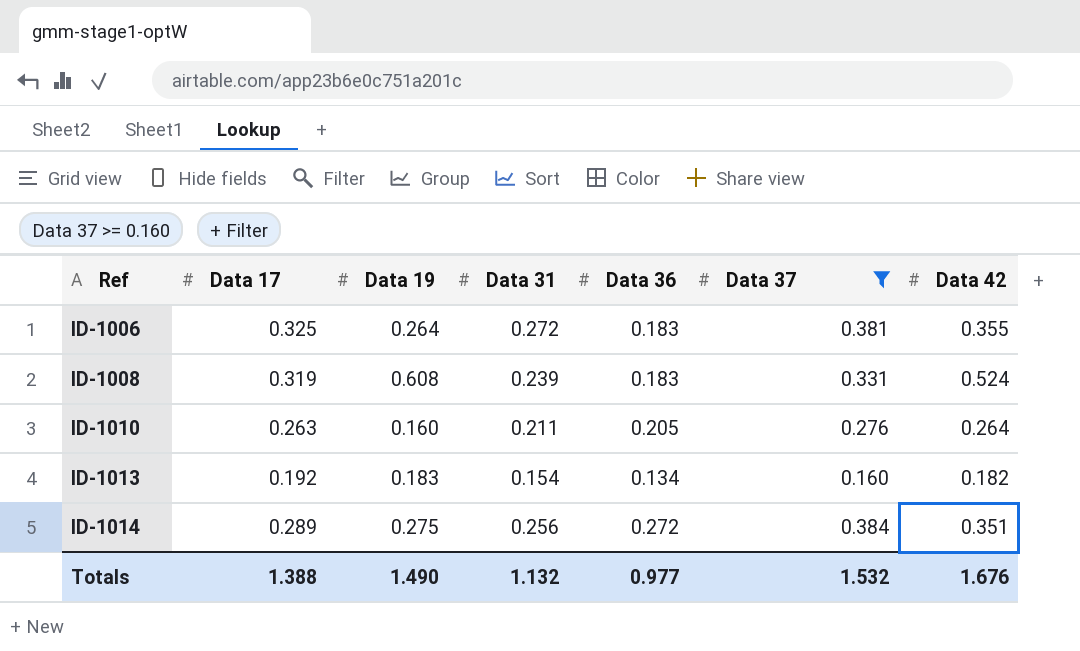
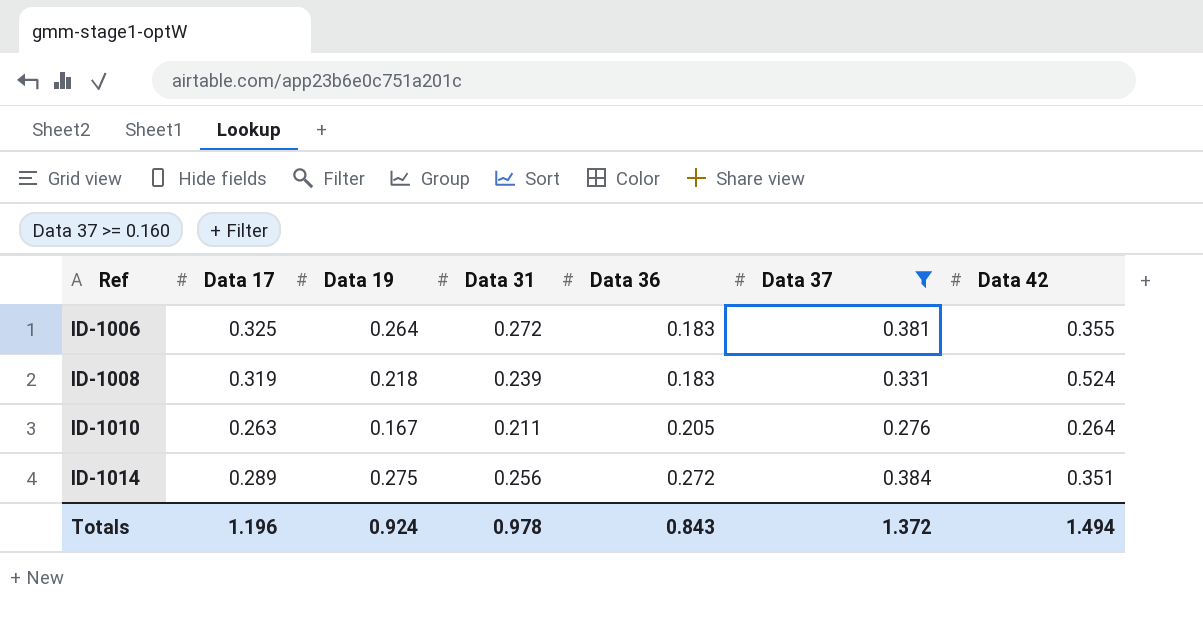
row ID-1013: 0.192 | 0.183 | 0.154 | 0.134 | 0.160 | 0.182 -> none
ID-1008 | Data 19: 0.608 -> 0.218
ID-1010 | Data 19: 0.160 -> 0.167
Totals | Data 17: 1.388 -> 1.196
Totals | Data 19: 1.490 -> 0.924
Totals | Data 31: 1.132 -> 0.978
Totals | Data 36: 0.977 -> 0.843
Totals | Data 37: 1.532 -> 1.372
Totals | Data 42: 1.676 -> 1.494

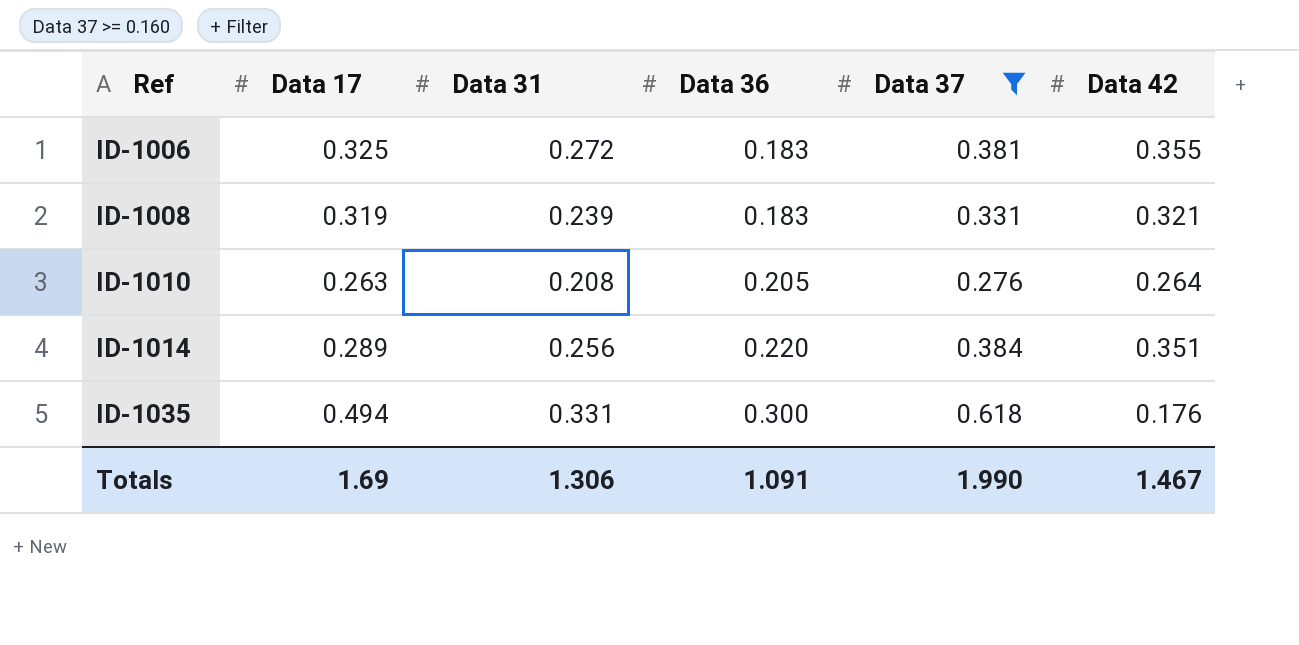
column Data 19 | position: 3 -> none
ID-1008 | Data 42: 0.524 -> 0.321
ID-1010 | Data 31: 0.211 -> 0.208
ID-1014 | Data 36: 0.272 -> 0.220
row ID-1035: none -> 0.494 | 0.331 | 0.300 | 0.618 | 0.176
Totals | Data 17: 1.196 -> 1.69
Totals | Data 31: 0.978 -> 1.306
Totals | Data 36: 0.843 -> 1.091
Totals | Data 37: 1.372 -> 1.990
Totals | Data 42: 1.494 -> 1.467

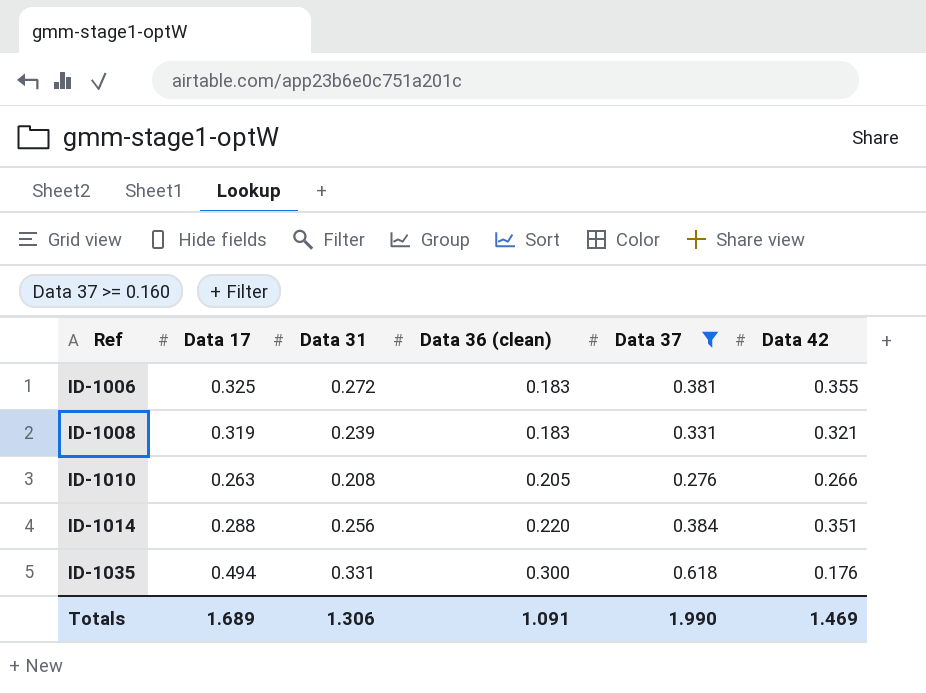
column name: Data 36 -> Data 36 (clean)
ID-1010 | Data 42: 0.264 -> 0.266
ID-1014 | Data 17: 0.289 -> 0.288
Totals | Data 17: 1.69 -> 1.689
Totals | Data 42: 1.467 -> 1.469

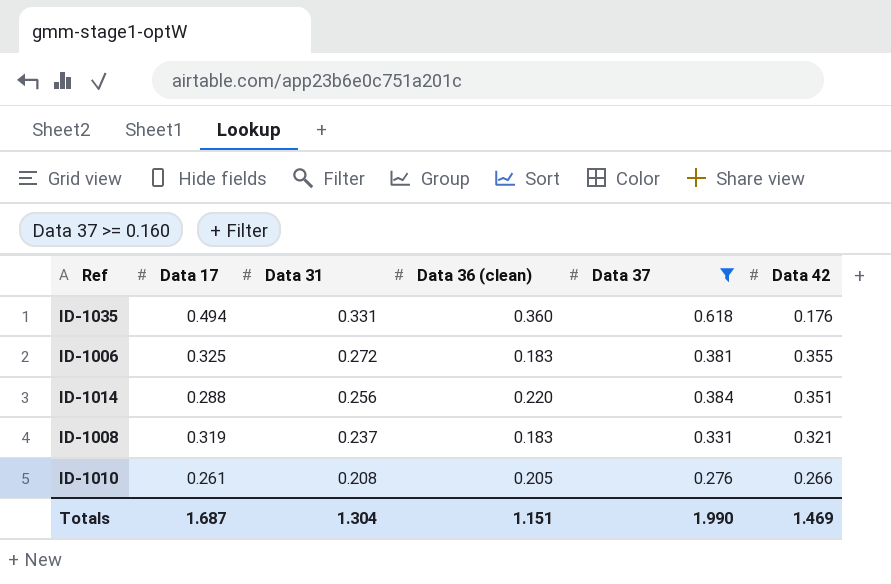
row order: Ref ascending -> Data 31 descending
ID-1035 | Data 36 (clean): 0.300 -> 0.360
ID-1008 | Data 31: 0.239 -> 0.237
ID-1010 | Data 17: 0.263 -> 0.261
Totals | Data 17: 1.689 -> 1.687
Totals | Data 31: 1.306 -> 1.304
Totals | Data 36 (clean): 1.091 -> 1.151

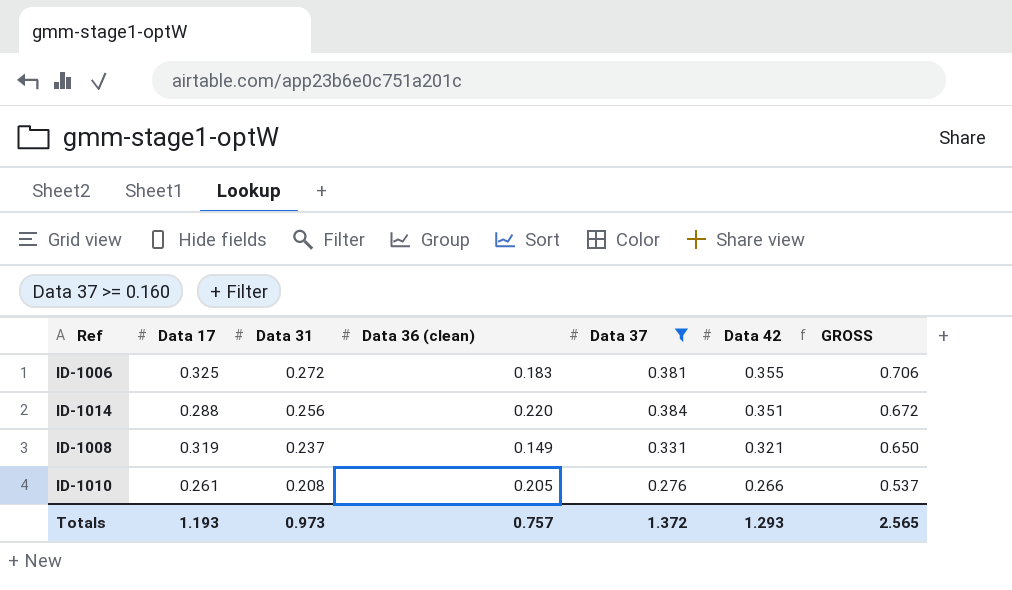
column GROSS | formula: none -> [Data 17] + [Data 37]
row ID-1035: 0.494 | 0.331 | 0.360 | 0.618 | 0.176 -> none
ID-1008 | Data 36 (clean): 0.183 -> 0.149
Totals | Data 17: 1.687 -> 1.193
Totals | Data 31: 1.304 -> 0.973
Totals | Data 36 (clean): 1.151 -> 0.757
Totals | Data 37: 1.990 -> 1.372
Totals | Data 42: 1.469 -> 1.293

